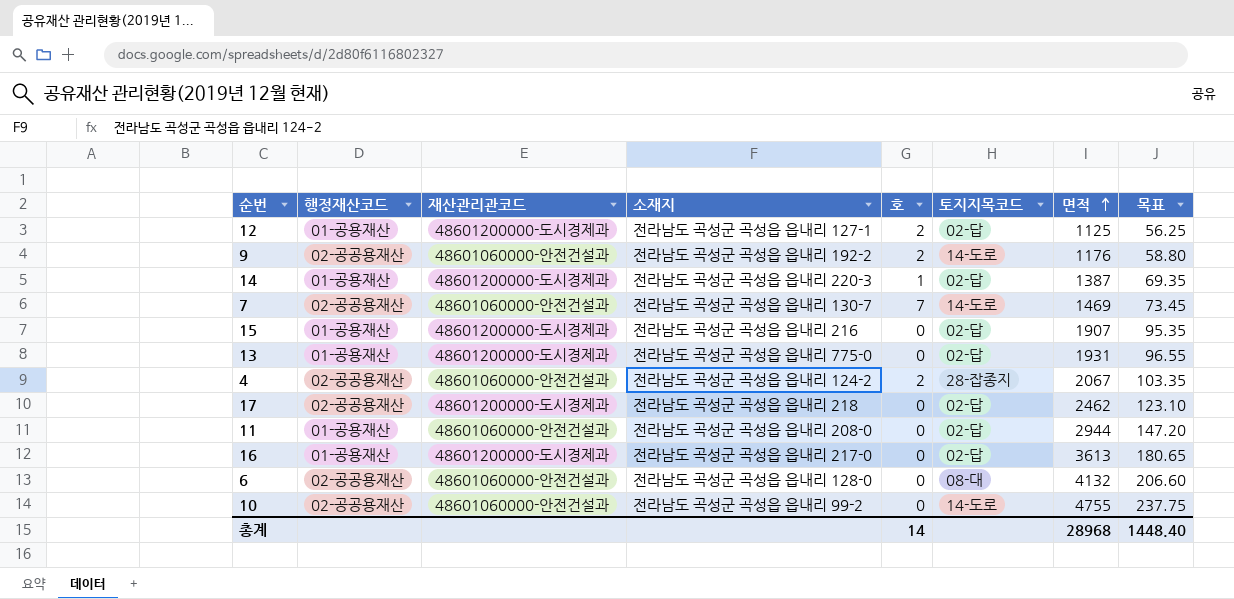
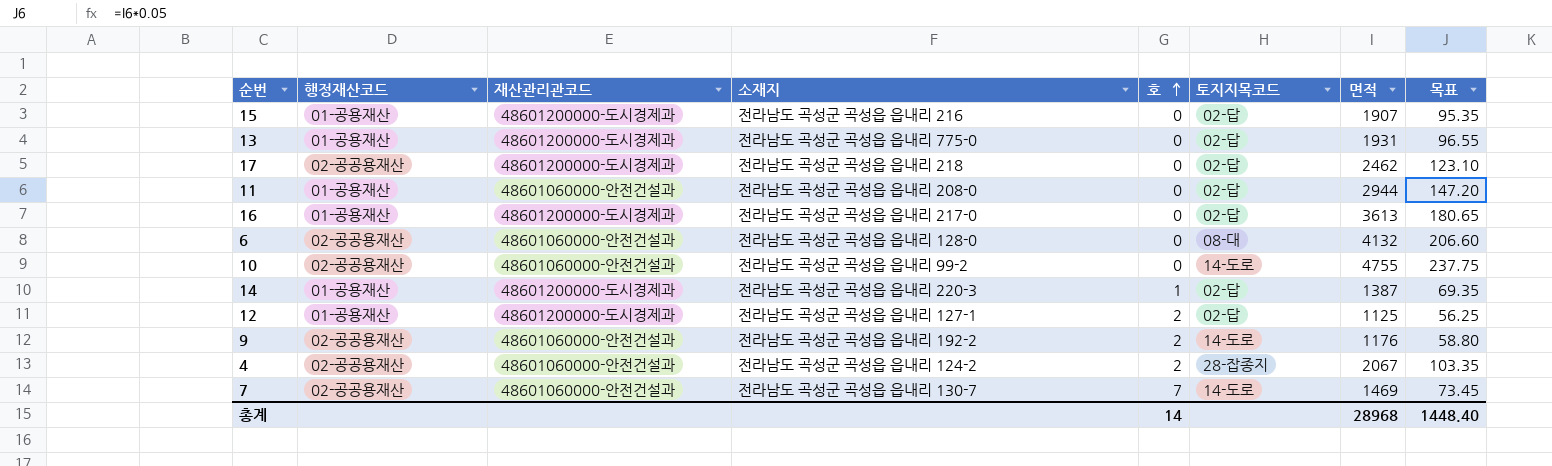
row order: 면적 ascending -> 호 ascending

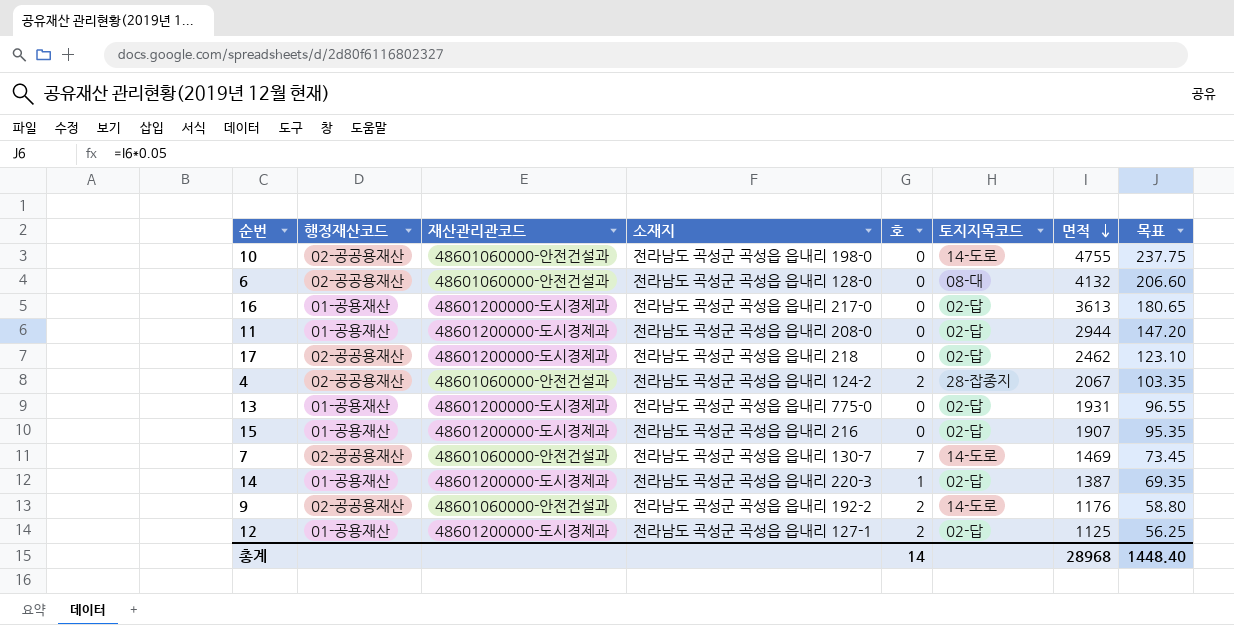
row order: 호 ascending -> 면적 descending
10 | 소재지: 전라남도 곡성군 곡성읍 읍내리 99-2 -> 전라남도 곡성군 곡성읍 읍내리 198-0
11 | 재산관리관코드: 48601060000-안전건설과 -> 48601200000-도시경제과

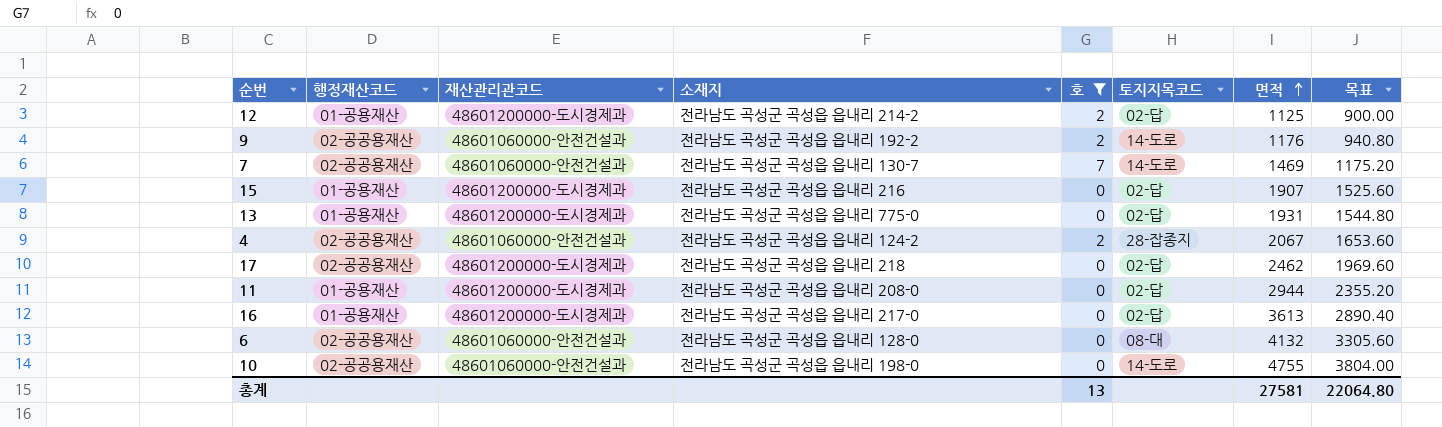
filter: none -> 호 != 1
row order: 면적 descending -> 면적 ascending
column 목표 | formula: [면적] * 0.05 -> [면적] * 0.8
12 | 소재지: 전라남도 곡성군 곡성읍 읍내리 127-1 -> 전라남도 곡성군 곡성읍 읍내리 214-2
총계 | 호: 14 -> 13
총계 | 면적: 28968 -> 27581
총계 | 목표: 1448.40 -> 22064.80

